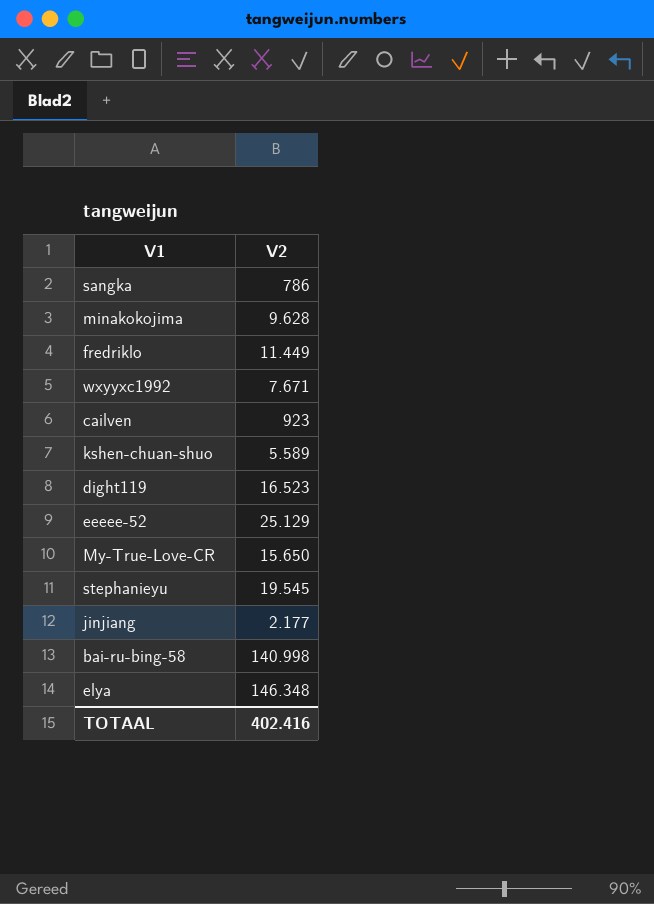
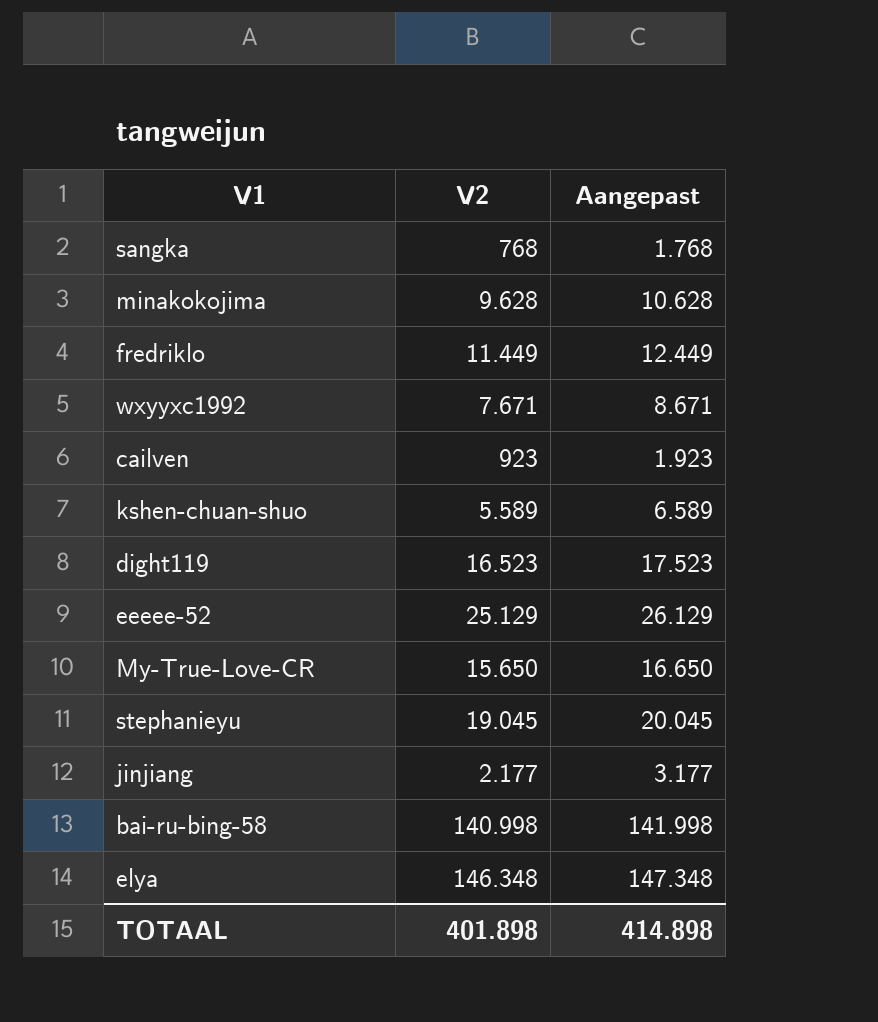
column Aangepast | formula: none -> [V2] + 1000
sangka | V2: 786 -> 768
stephanieyu | V2: 19.545 -> 19.045
TOTAAL | V2: 402.416 -> 401.898

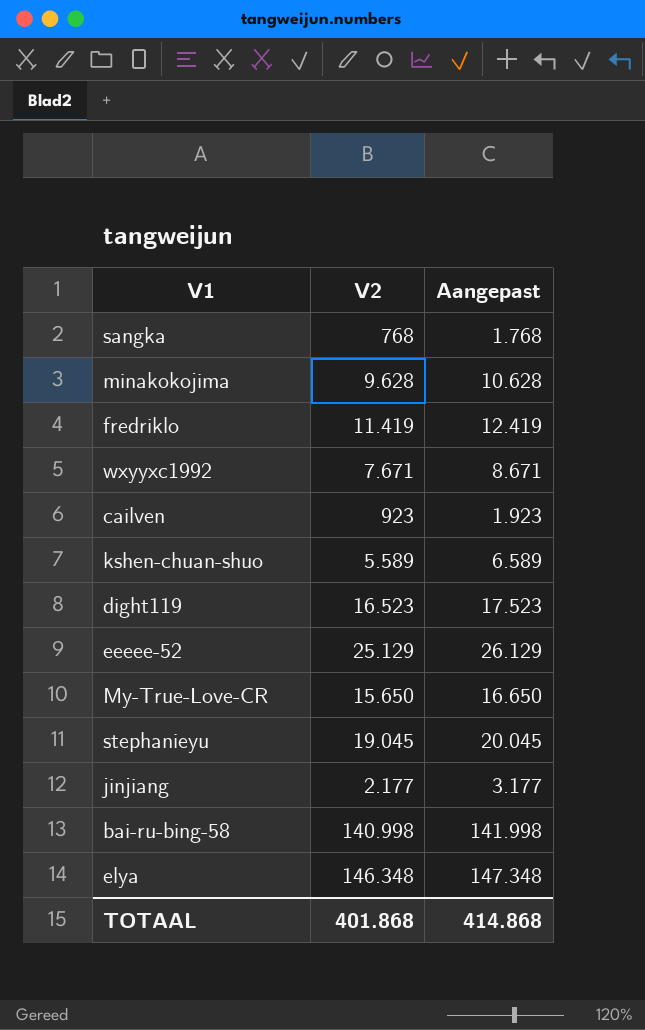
fredriklo | V2: 11.449 -> 11.419
fredriklo | Aangepast: 12.449 -> 12.419
TOTAAL | V2: 401.898 -> 401.868
TOTAAL | Aangepast: 414.898 -> 414.868

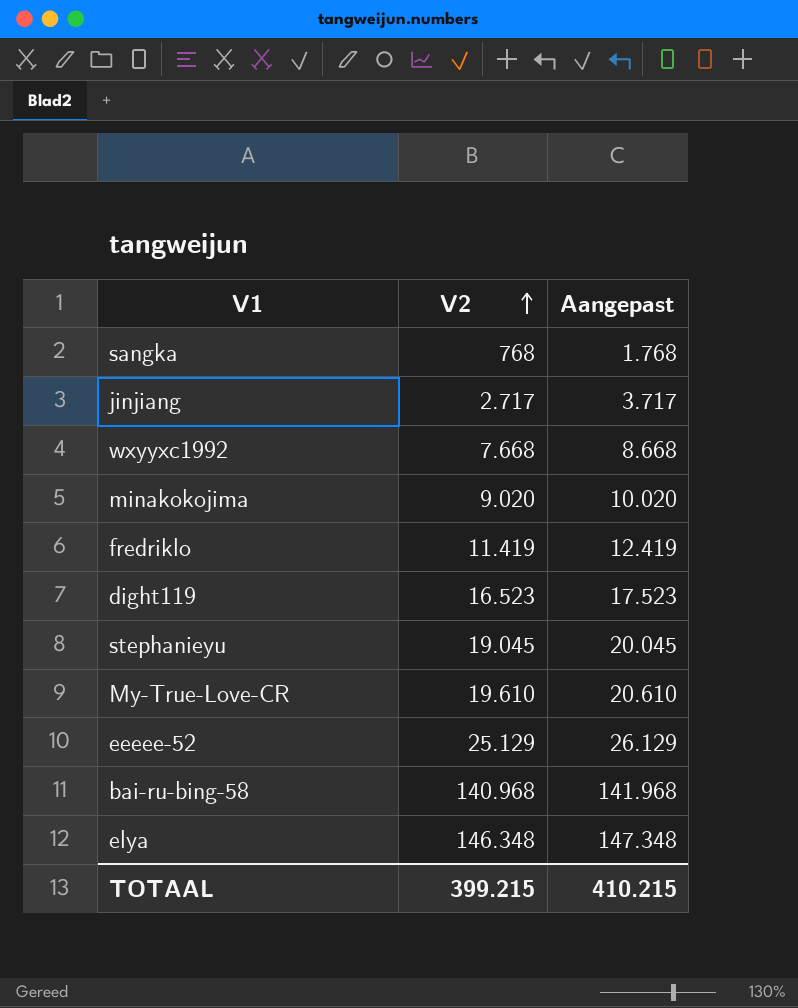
row order: none -> V2 ascending
row cailven: 923 | 1.923 -> none
row kshen-chuan-shuo: 5.589 | 6.589 -> none
jinjiang | V2: 2.177 -> 2.717
jinjiang | Aangepast: 3.177 -> 3.717
wxyyxc1992 | V2: 7.671 -> 7.668
wxyyxc1992 | Aangepast: 8.671 -> 8.668
minakokojima | V2: 9.628 -> 9.020
minakokojima | Aangepast: 10.628 -> 10.020
My-True-Love-CR | V2: 15.650 -> 19.610
My-True-Love-CR | Aangepast: 16.650 -> 20.610
bai-ru-bing-58 | V2: 140.998 -> 140.968
bai-ru-bing-58 | Aangepast: 141.998 -> 141.968
TOTAAL | V2: 401.868 -> 399.215
TOTAAL | Aangepast: 414.868 -> 410.215

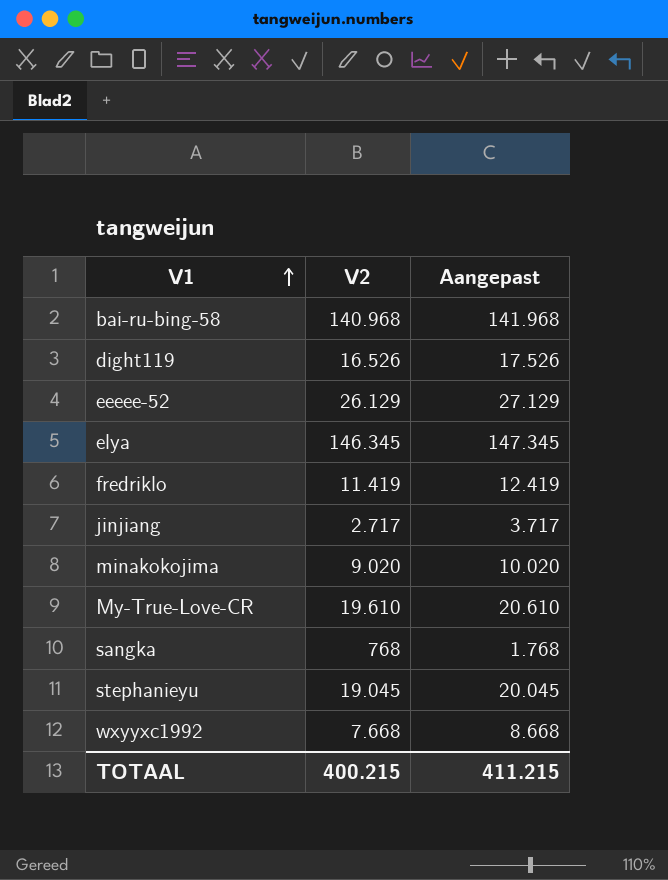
row order: V2 ascending -> V1 ascending
dight119 | V2: 16.523 -> 16.526
dight119 | Aangepast: 17.523 -> 17.526
eeeee-52 | V2: 25.129 -> 26.129
eeeee-52 | Aangepast: 26.129 -> 27.129
elya | V2: 146.348 -> 146.345
elya | Aangepast: 147.348 -> 147.345
TOTAAL | V2: 399.215 -> 400.215
TOTAAL | Aangepast: 410.215 -> 411.215

